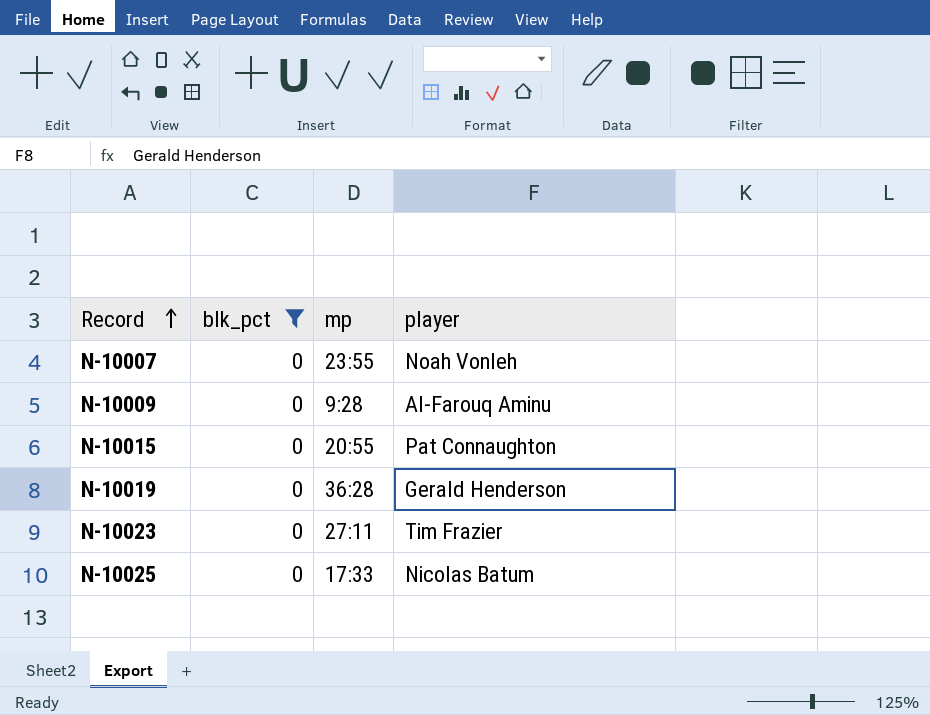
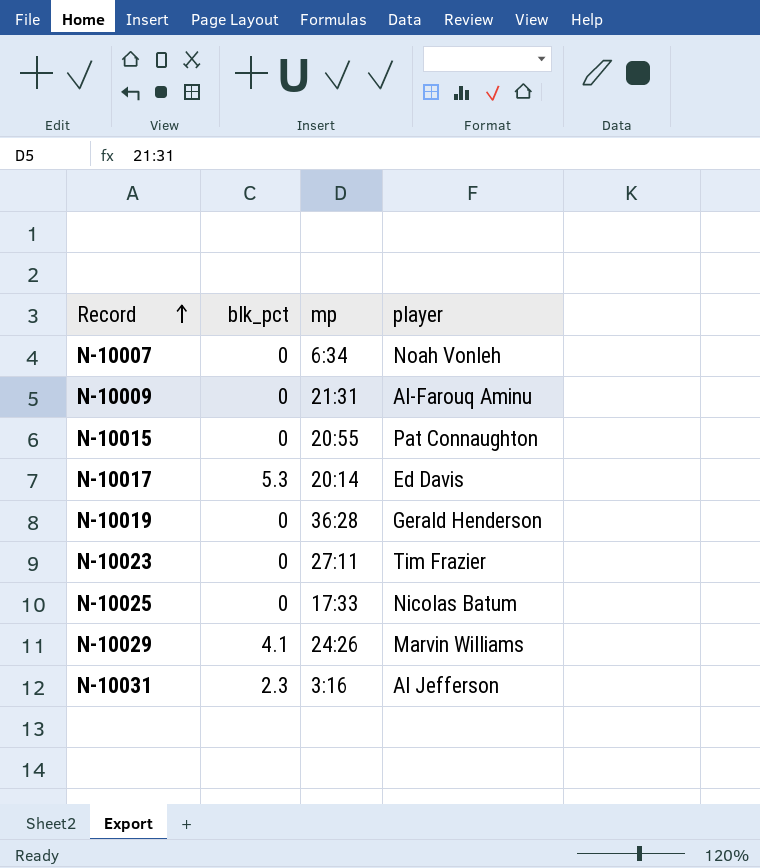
filter: blk_pct = 0 -> none
N-10007 | mp: 23:55 -> 6:34
N-10009 | mp: 9:28 -> 21:31

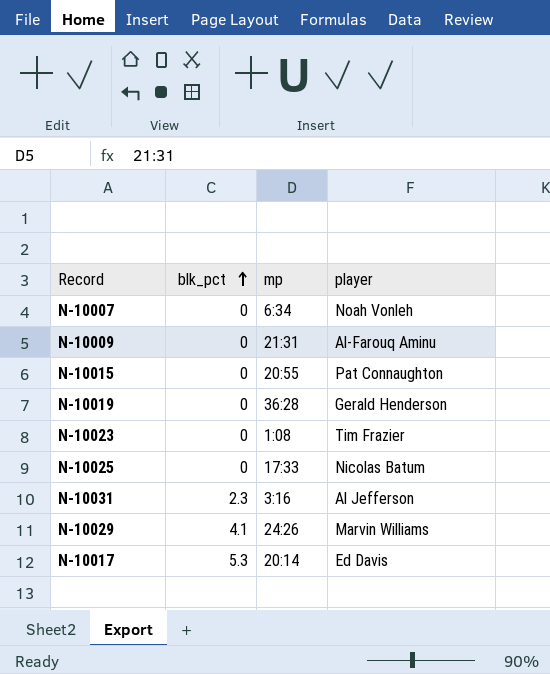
row order: Record ascending -> blk_pct ascending
N-10023 | mp: 27:11 -> 1:08

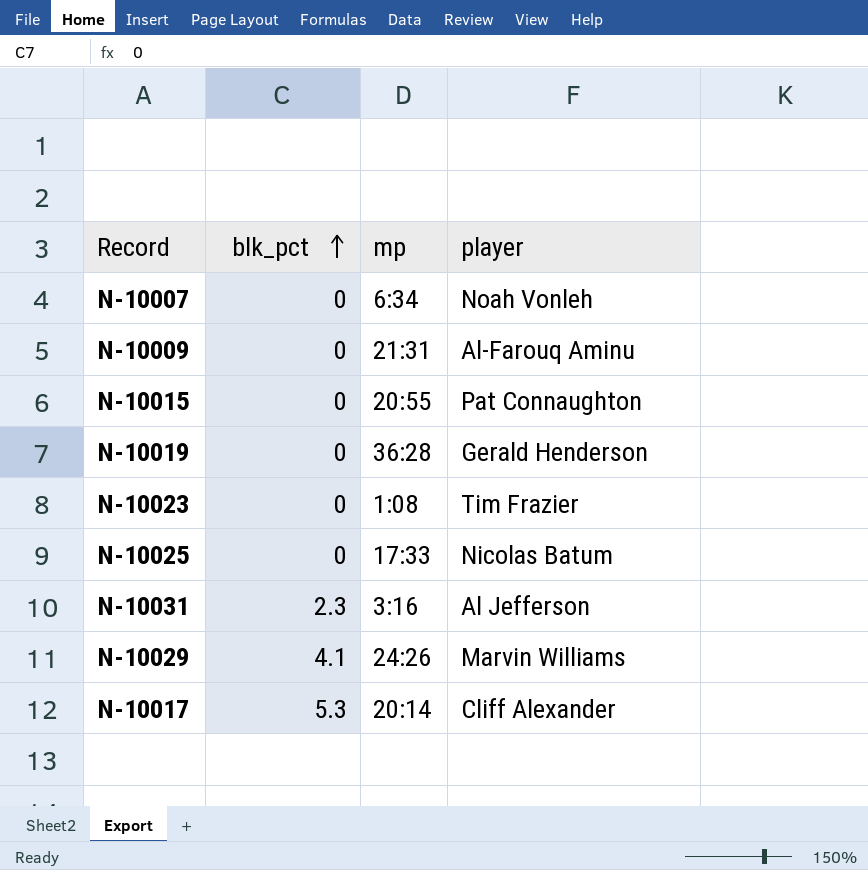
N-10017 | player: Ed Davis -> Cliff Alexander

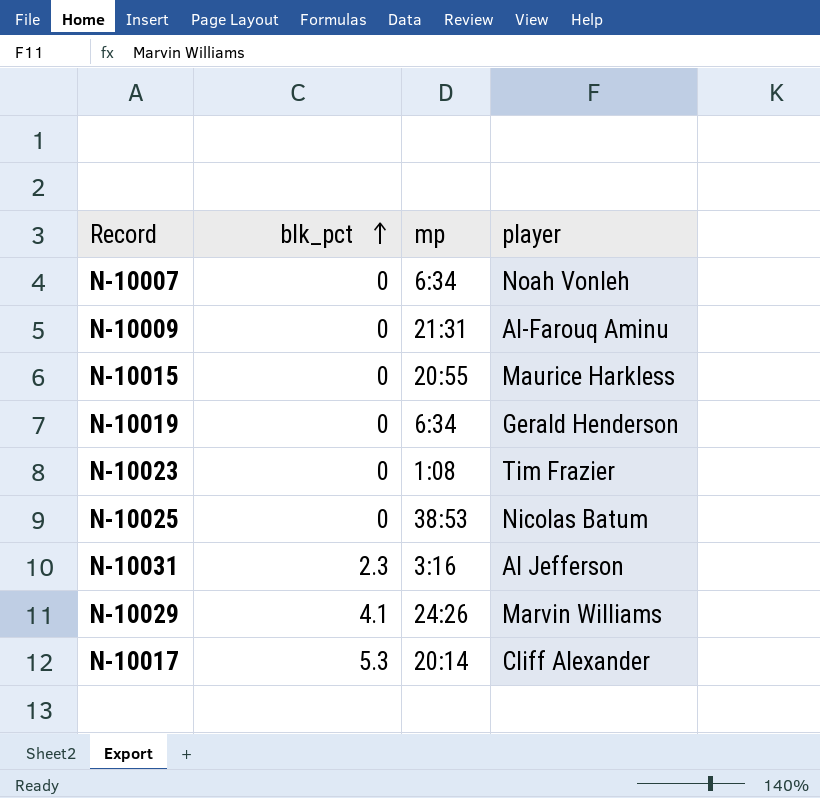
N-10015 | player: Pat Connaughton -> Maurice Harkless
N-10019 | mp: 36:28 -> 6:34
N-10025 | mp: 17:33 -> 38:53

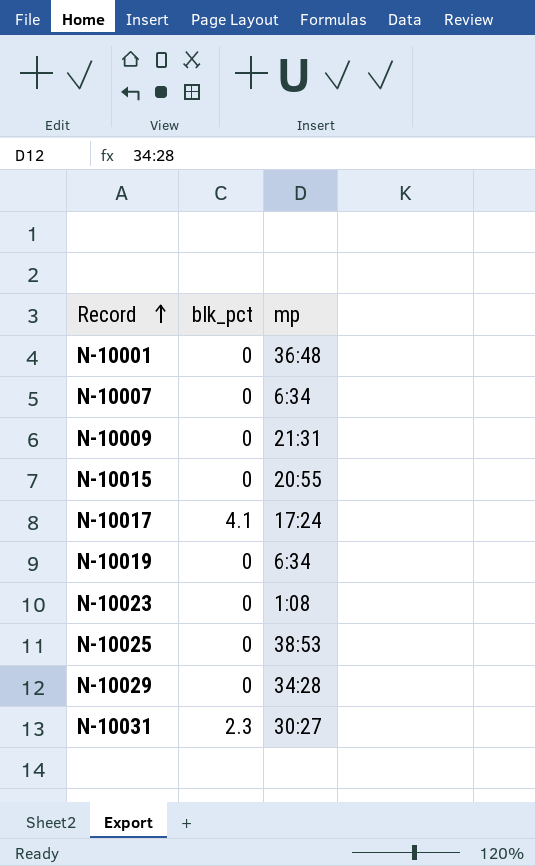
row order: blk_pct ascending -> Record ascending
column player | position: 4 -> none
row N-10001: none -> 0 | 36:48
N-10017 | blk_pct: 5.3 -> 4.1
N-10017 | mp: 20:14 -> 17:24
N-10029 | blk_pct: 4.1 -> 0
N-10029 | mp: 24:26 -> 34:28
N-10031 | mp: 3:16 -> 30:27

